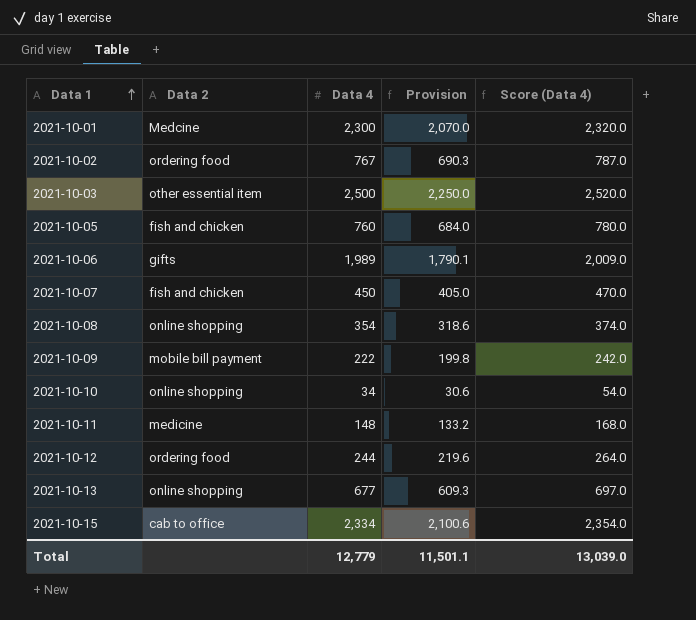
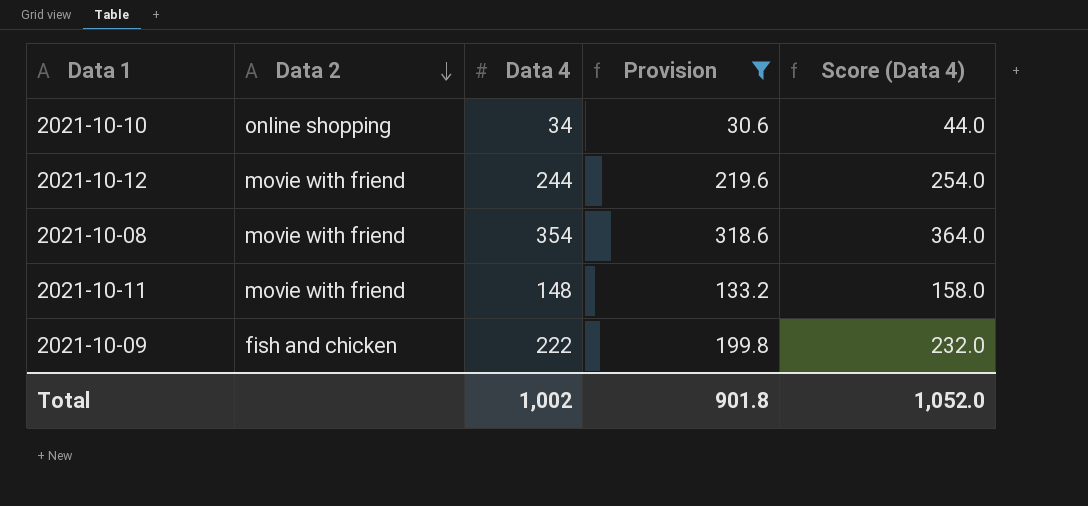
filter: none -> Provision <= 318.6
row order: Data 1 ascending -> Data 2 descending
column Score (Data 4) | formula: [Data 4] + 20 -> [Data 4] + 10
2021-10-12 | Data 2: ordering food -> movie with friend
2021-10-08 | Data 2: online shopping -> movie with friend
2021-10-11 | Data 2: medicine -> movie with friend
2021-10-09 | Data 2: mobile bill payment -> fish and chicken
Total | Data 4: 12,779 -> 1,002
Total | Provision: 11,501.1 -> 901.8
Total | Score (Data 4): 13,039.0 -> 1,052.0

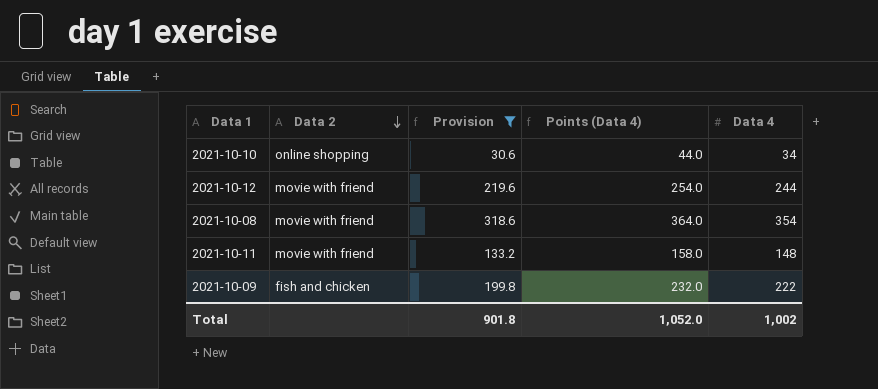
column name: Score (Data 4) -> Points (Data 4)
column Data 4 | position: 3 -> 5

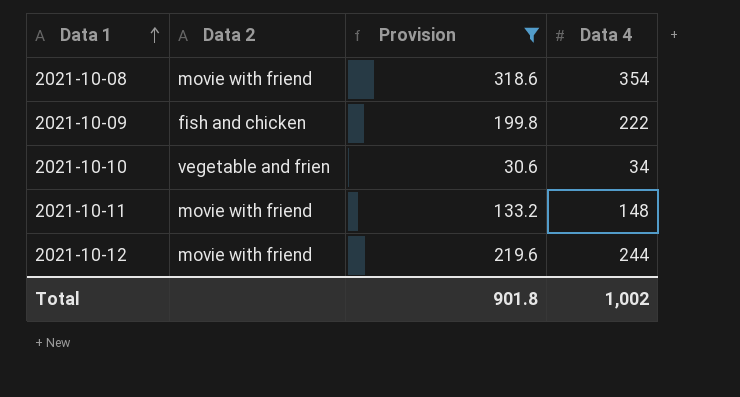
row order: Data 2 descending -> Data 1 ascending
column Points (Data 4) | formula: [Data 4] + 10 -> none
2021-10-10 | Data 2: online shopping -> vegetable and frien

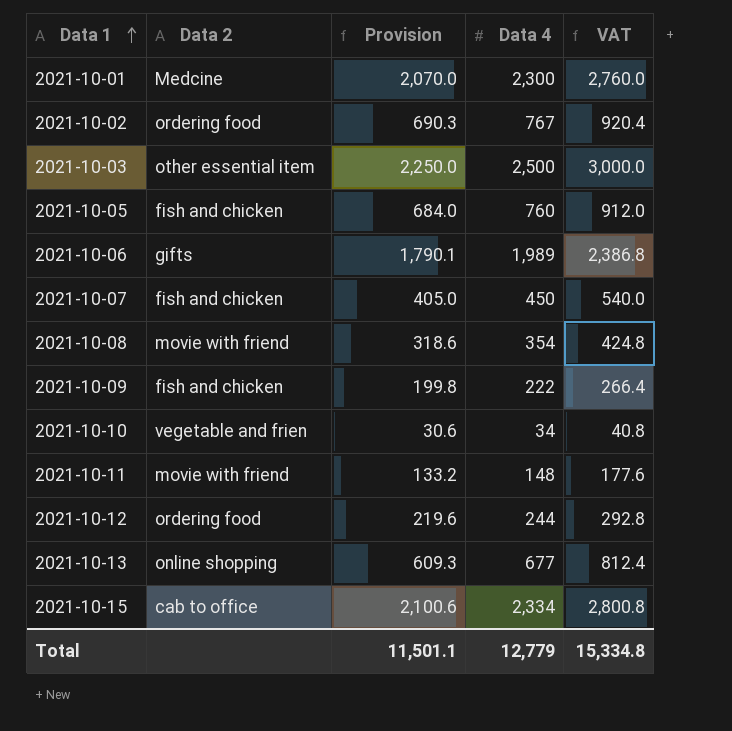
filter: Provision <= 318.6 -> none
column VAT | formula: none -> [Data 4] * 1.2
2021-10-12 | Data 2: movie with friend -> ordering food
Total | Provision: 901.8 -> 11,501.1
Total | Data 4: 1,002 -> 12,779

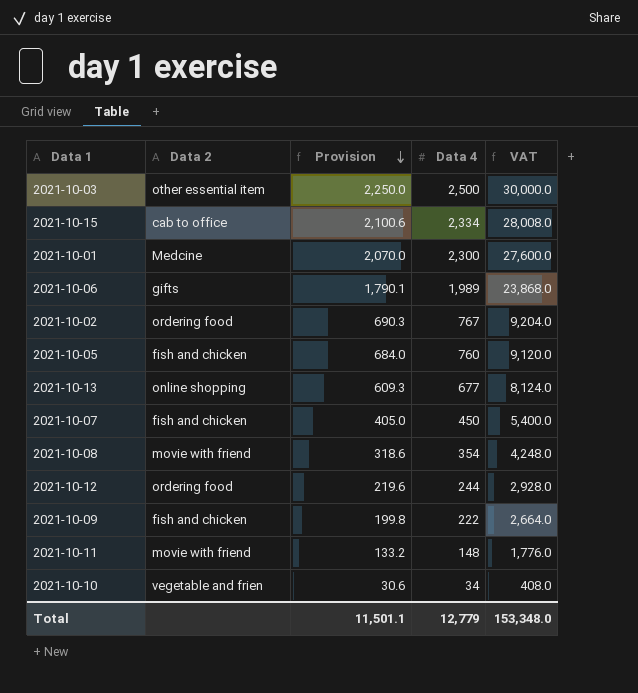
row order: Data 1 ascending -> Provision descending
column VAT | formula: [Data 4] * 1.2 -> [Data 4] * 12
Total | VAT: 15,334.8 -> 153,348.0

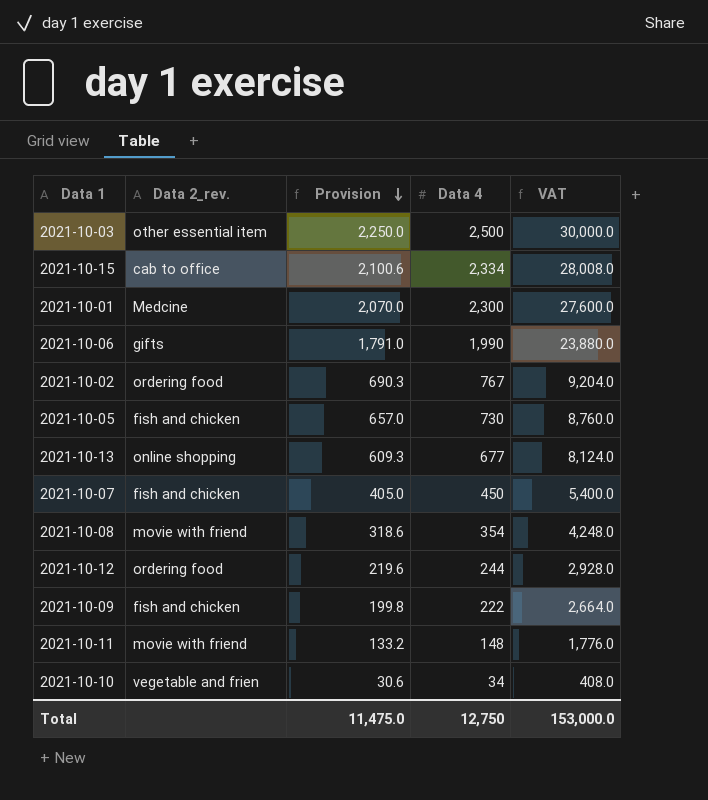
column name: Data 2 -> Data 2_rev.
2021-10-06 | Provision: 1,790.1 -> 1,791.0
2021-10-06 | Data 4: 1,989 -> 1,990
2021-10-06 | VAT: 23,868.0 -> 23,880.0
2021-10-05 | Provision: 684.0 -> 657.0
2021-10-05 | Data 4: 760 -> 730
2021-10-05 | VAT: 9,120.0 -> 8,760.0
Total | Provision: 11,501.1 -> 11,475.0
Total | Data 4: 12,779 -> 12,750
Total | VAT: 153,348.0 -> 153,000.0

